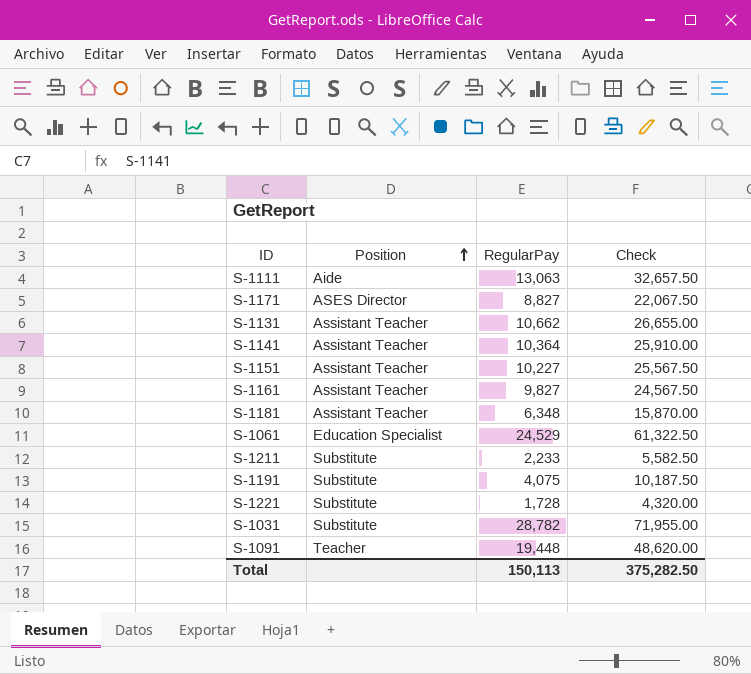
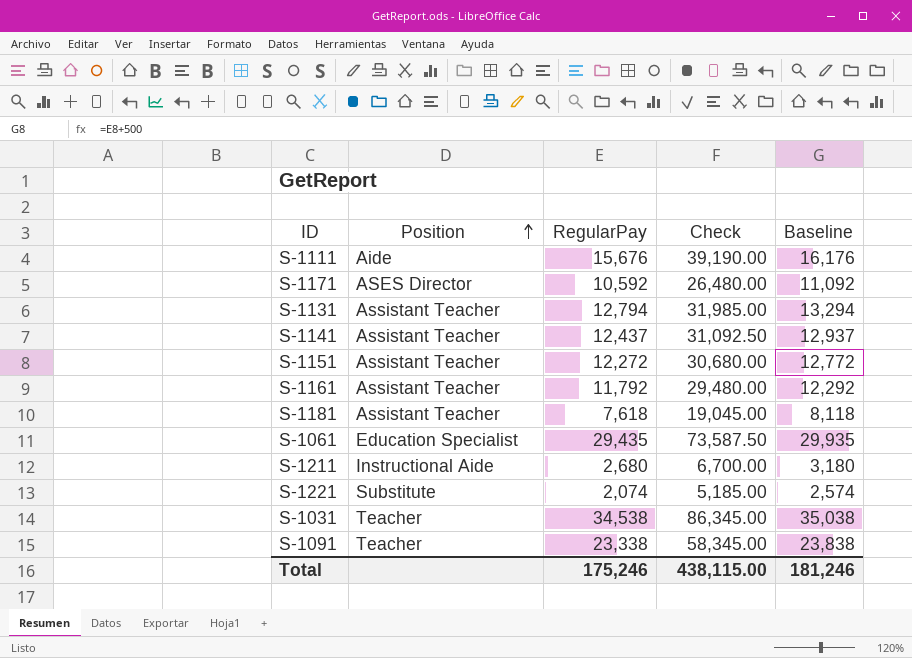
column Baseline | formula: none -> [RegularPay] + 500
row S-1191: Substitute | 4,075 | 10,187.50 -> none
S-1111 | RegularPay: 13,063 -> 15,676
S-1111 | Check: 32,657.50 -> 39,190.00
S-1171 | RegularPay: 8,827 -> 10,592
S-1171 | Check: 22,067.50 -> 26,480.00
S-1131 | RegularPay: 10,662 -> 12,794
S-1131 | Check: 26,655.00 -> 31,985.00
S-1141 | RegularPay: 10,364 -> 12,437
S-1141 | Check: 25,910.00 -> 31,092.50
S-1151 | RegularPay: 10,227 -> 12,272
S-1151 | Check: 25,567.50 -> 30,680.00
S-1161 | RegularPay: 9,827 -> 11,792
S-1161 | Check: 24,567.50 -> 29,480.00
S-1181 | RegularPay: 6,348 -> 7,618
S-1181 | Check: 15,870.00 -> 19,045.00
S-1061 | RegularPay: 24,529 -> 29,435
S-1061 | Check: 61,322.50 -> 73,587.50
S-1211 | Position: Substitute -> Instructional Aide
S-1211 | RegularPay: 2,233 -> 2,680
S-1211 | Check: 5,582.50 -> 6,700.00
S-1221 | RegularPay: 1,728 -> 2,074
S-1221 | Check: 4,320.00 -> 5,185.00
S-1031 | Position: Substitute -> Teacher
S-1031 | RegularPay: 28,782 -> 34,538
S-1031 | Check: 71,955.00 -> 86,345.00
S-1091 | RegularPay: 19,448 -> 23,338
S-1091 | Check: 48,620.00 -> 58,345.00
Total | RegularPay: 150,113 -> 175,246
Total | Check: 375,282.50 -> 438,115.00

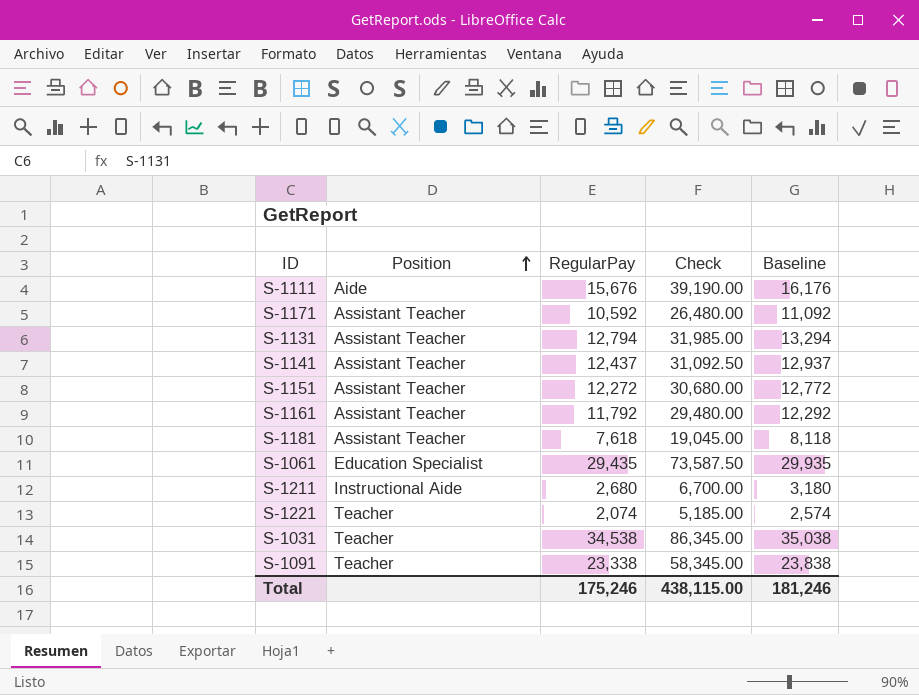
S-1171 | Position: ASES Director -> Assistant Teacher
S-1221 | Position: Substitute -> Teacher

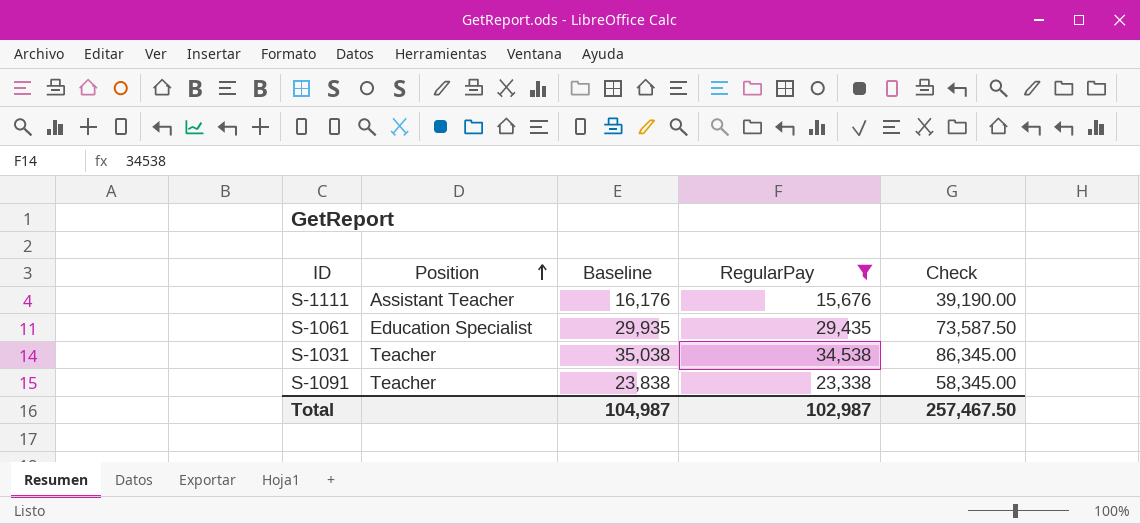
filter: none -> RegularPay >= 15,676
column Baseline | position: 5 -> 3
S-1111 | Position: Aide -> Assistant Teacher
Total | Baseline: 181,246 -> 104,987
Total | RegularPay: 175,246 -> 102,987
Total | Check: 438,115.00 -> 257,467.50

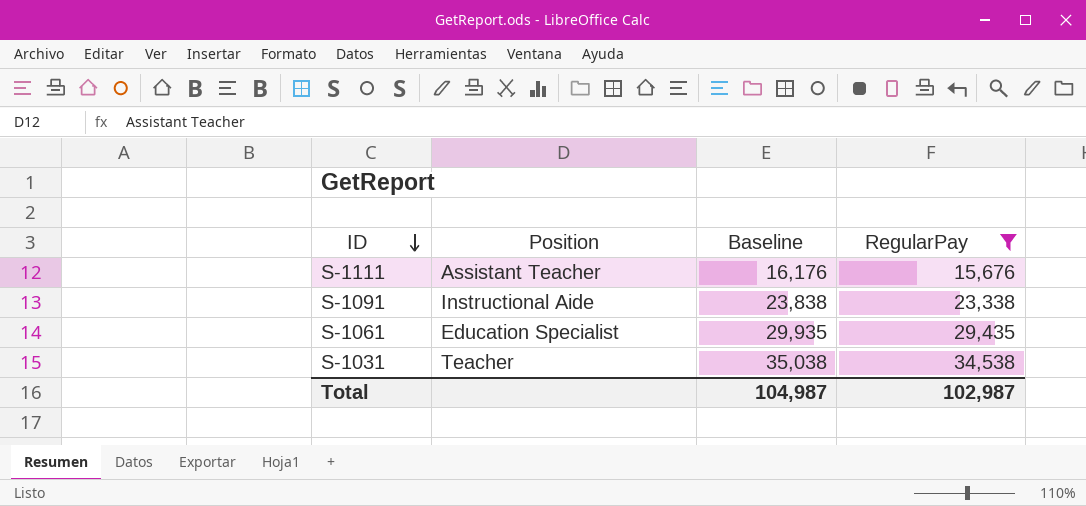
row order: Position ascending -> ID descending
column Check | formula: [RegularPay] * 2.5 -> none
S-1091 | Position: Teacher -> Instructional Aide

